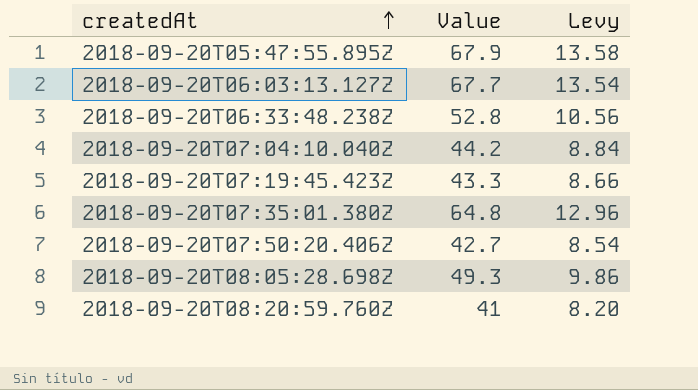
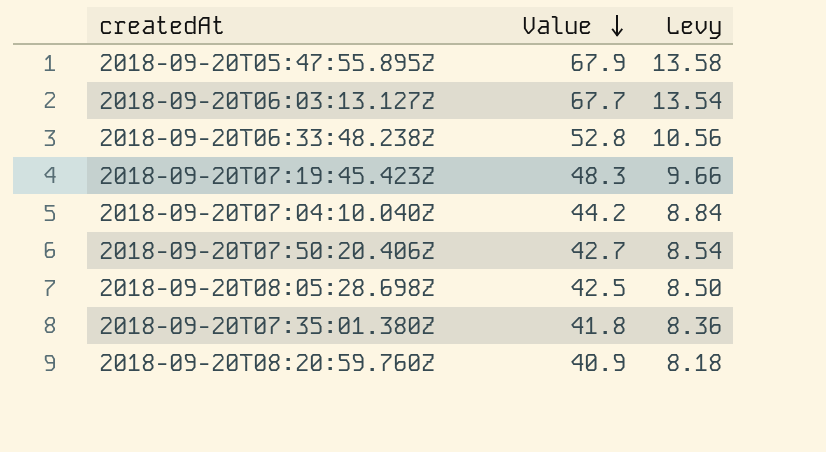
row order: createdAt ascending -> Value descending
2018-09-20T07:19:45.423Z | Value: 43.3 -> 48.3
2018-09-20T07:19:45.423Z | Levy: 8.66 -> 9.66
2018-09-20T08:05:28.698Z | Value: 49.3 -> 42.5
2018-09-20T08:05:28.698Z | Levy: 9.86 -> 8.50
2018-09-20T07:35:01.380Z | Value: 64.8 -> 41.8
2018-09-20T07:35:01.380Z | Levy: 12.96 -> 8.36
2018-09-20T08:20:59.760Z | Value: 41 -> 40.9
2018-09-20T08:20:59.760Z | Levy: 8.20 -> 8.18

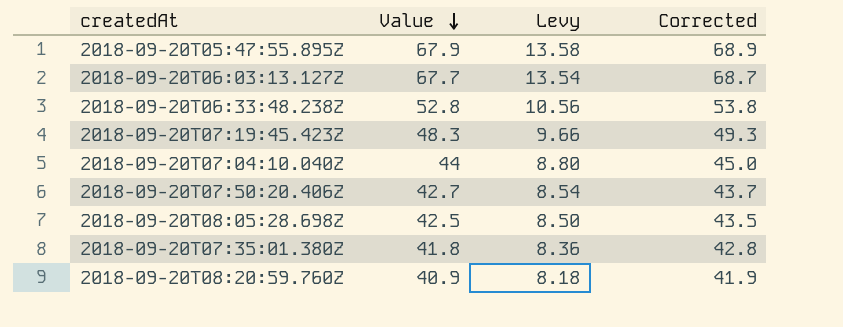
column Corrected | formula: none -> [Value] + 1
2018-09-20T07:04:10.040Z | Value: 44.2 -> 44
2018-09-20T07:04:10.040Z | Levy: 8.84 -> 8.80

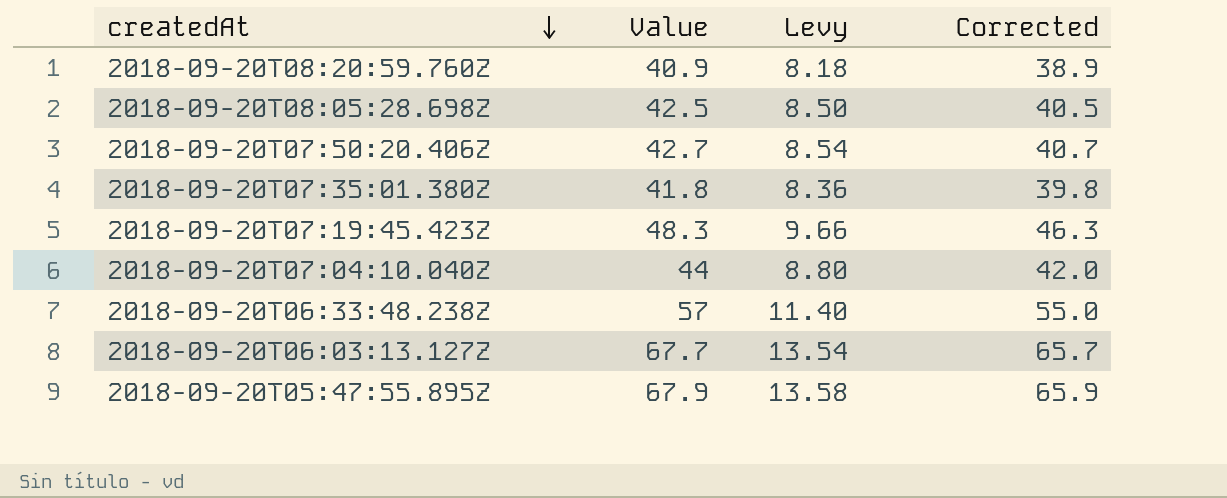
row order: Value descending -> createdAt descending
column Corrected | formula: [Value] + 1 -> [Value] - 2
2018-09-20T06:33:48.238Z | Value: 52.8 -> 57
2018-09-20T06:33:48.238Z | Levy: 10.56 -> 11.40

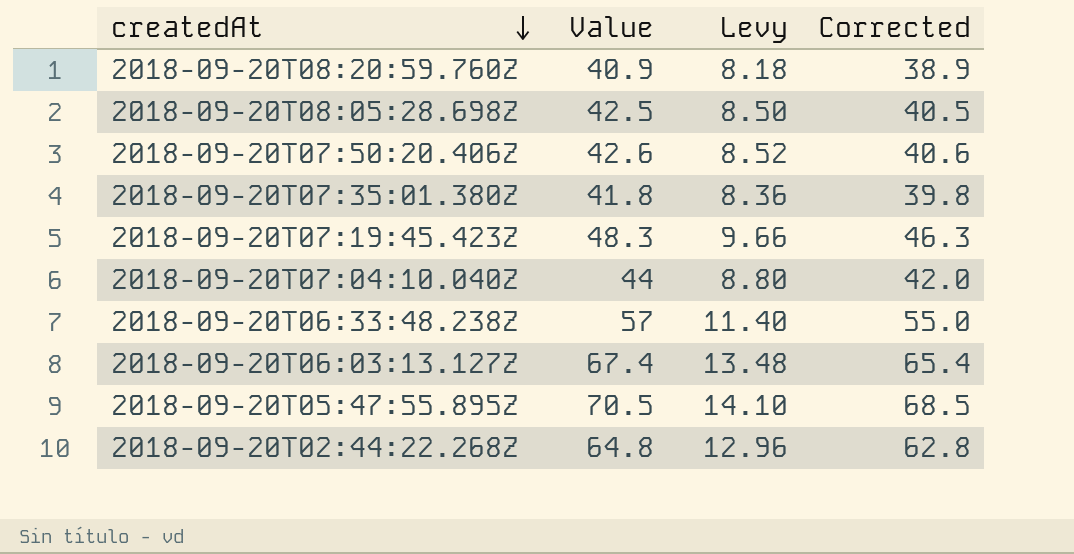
2018-09-20T07:50:20.406Z | Value: 42.7 -> 42.6
2018-09-20T07:50:20.406Z | Levy: 8.54 -> 8.52
2018-09-20T07:50:20.406Z | Corrected: 40.7 -> 40.6
2018-09-20T06:03:13.127Z | Value: 67.7 -> 67.4
2018-09-20T06:03:13.127Z | Levy: 13.54 -> 13.48
2018-09-20T06:03:13.127Z | Corrected: 65.7 -> 65.4
2018-09-20T05:47:55.895Z | Value: 67.9 -> 70.5
2018-09-20T05:47:55.895Z | Levy: 13.58 -> 14.10
2018-09-20T05:47:55.895Z | Corrected: 65.9 -> 68.5
row 2018-09-20T02:44:22.268Z: none -> 64.8 | 12.96 | 62.8

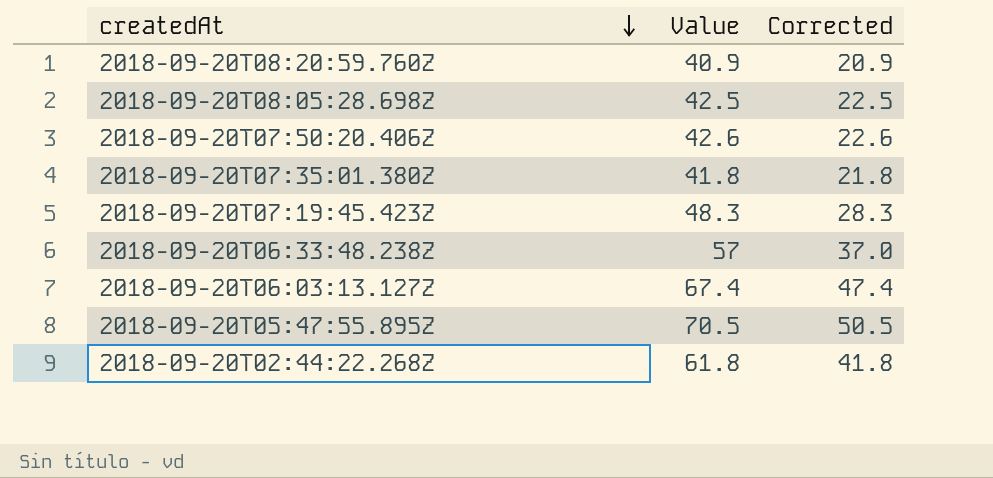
column Levy | formula: [Value] * 0.2 -> none
column Corrected | formula: [Value] - 2 -> [Value] - 20
row 2018-09-20T07:04:10.040Z: 44 | 8.80 | 42.0 -> none
2018-09-20T02:44:22.268Z | Value: 64.8 -> 61.8

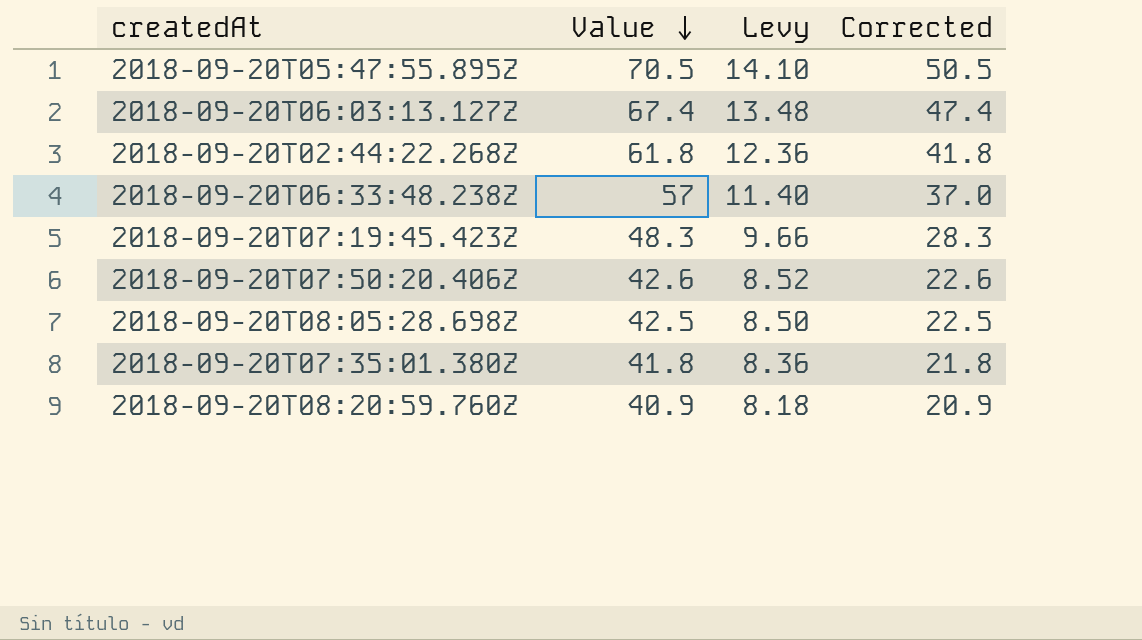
row order: createdAt descending -> Value descending
column Levy | formula: none -> [Value] * 0.2

